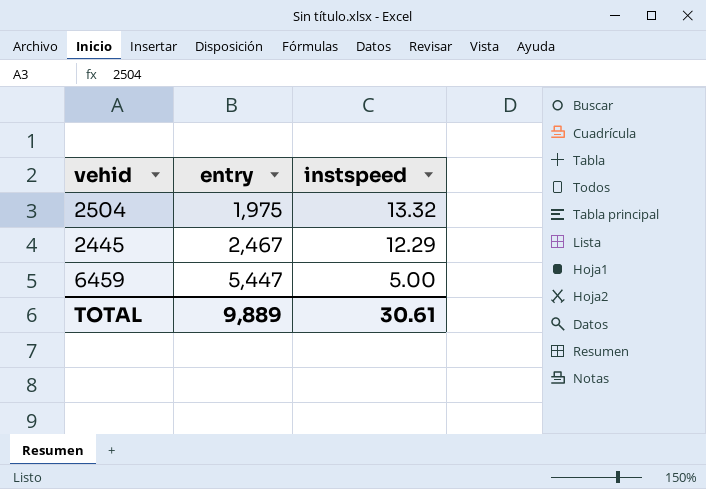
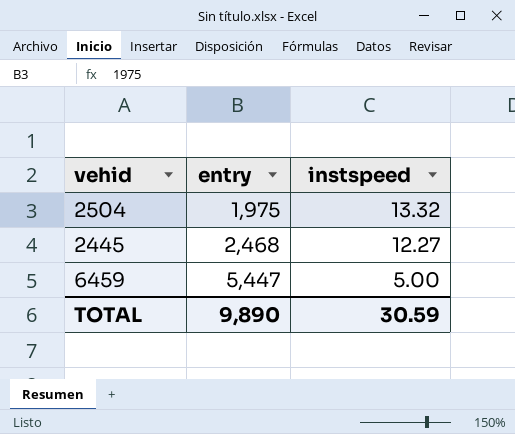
2445 | entry: 2,467 -> 2,468
2445 | instspeed: 12.29 -> 12.27
TOTAL | entry: 9,889 -> 9,890
TOTAL | instspeed: 30.61 -> 30.59

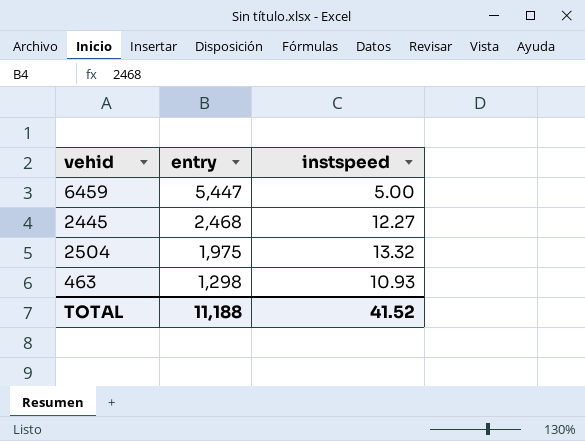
row order: entry ascending -> entry descending
row 463: none -> 1,298 | 10.93
TOTAL | entry: 9,890 -> 11,188
TOTAL | instspeed: 30.59 -> 41.52

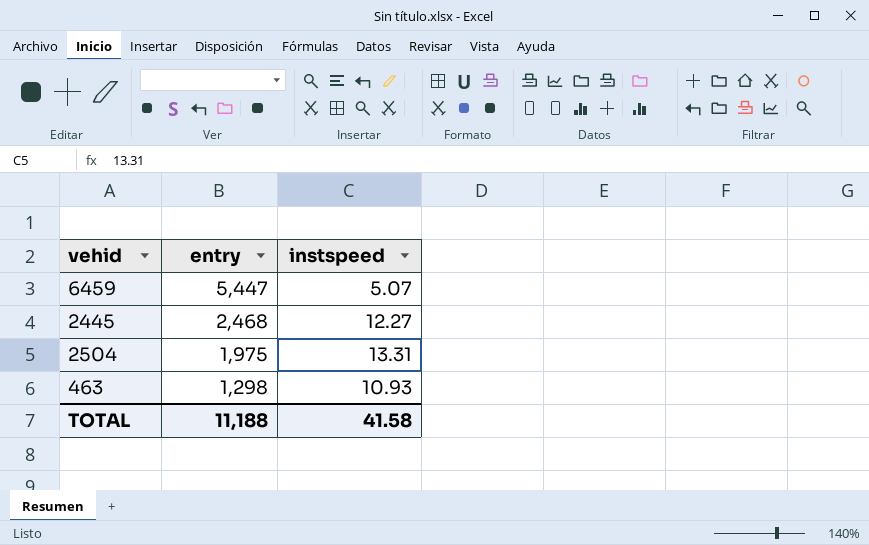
6459 | instspeed: 5.00 -> 5.07
2504 | instspeed: 13.32 -> 13.31
TOTAL | instspeed: 41.52 -> 41.58

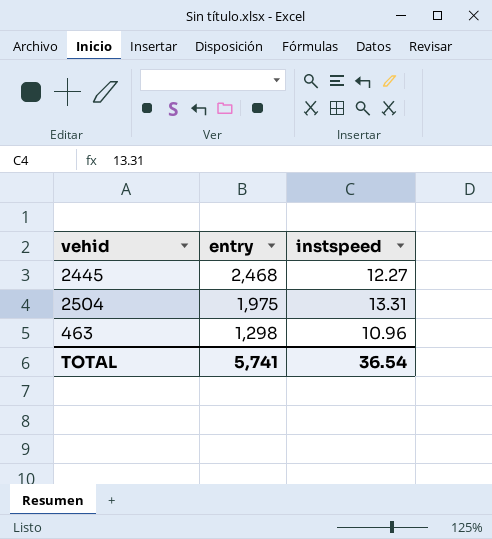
row 6459: 5,447 | 5.07 -> none
463 | instspeed: 10.93 -> 10.96
TOTAL | entry: 11,188 -> 5,741
TOTAL | instspeed: 41.58 -> 36.54

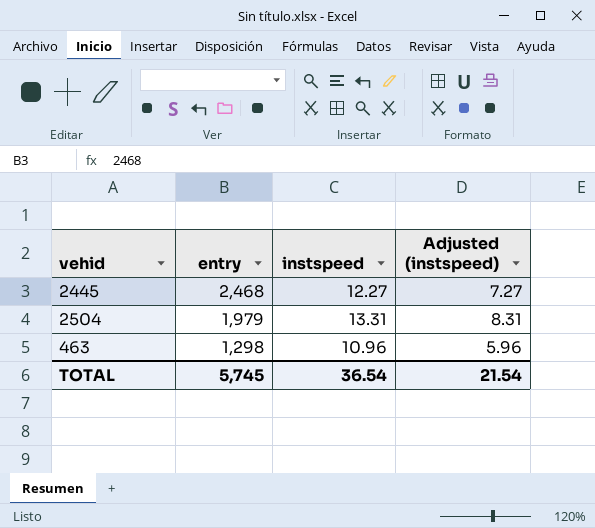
column Adjusted (instspeed) | formula: none -> [instspeed] - 5
2504 | entry: 1,975 -> 1,979
TOTAL | entry: 5,741 -> 5,745

